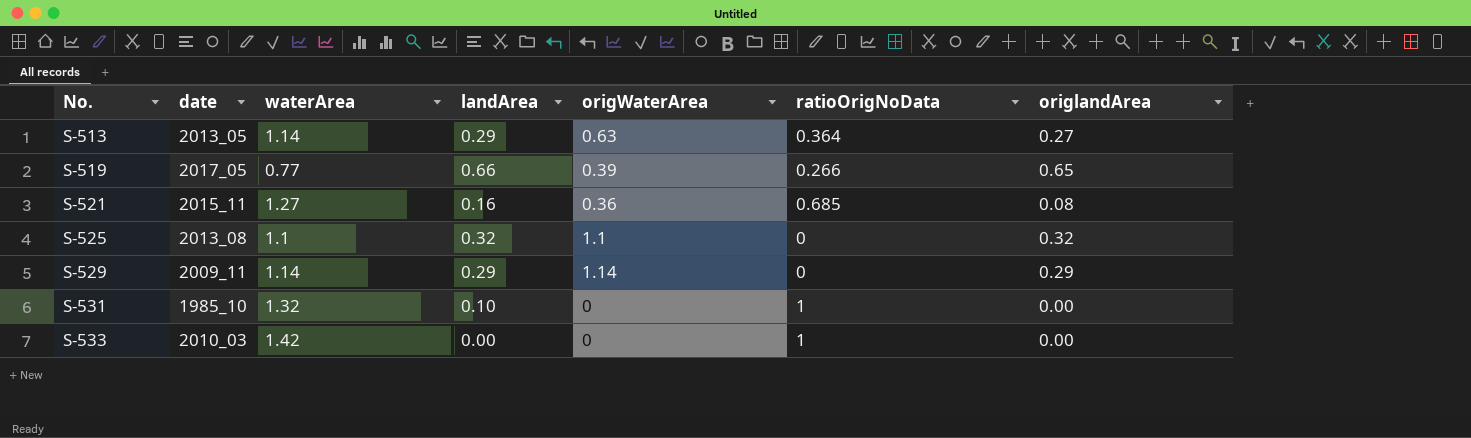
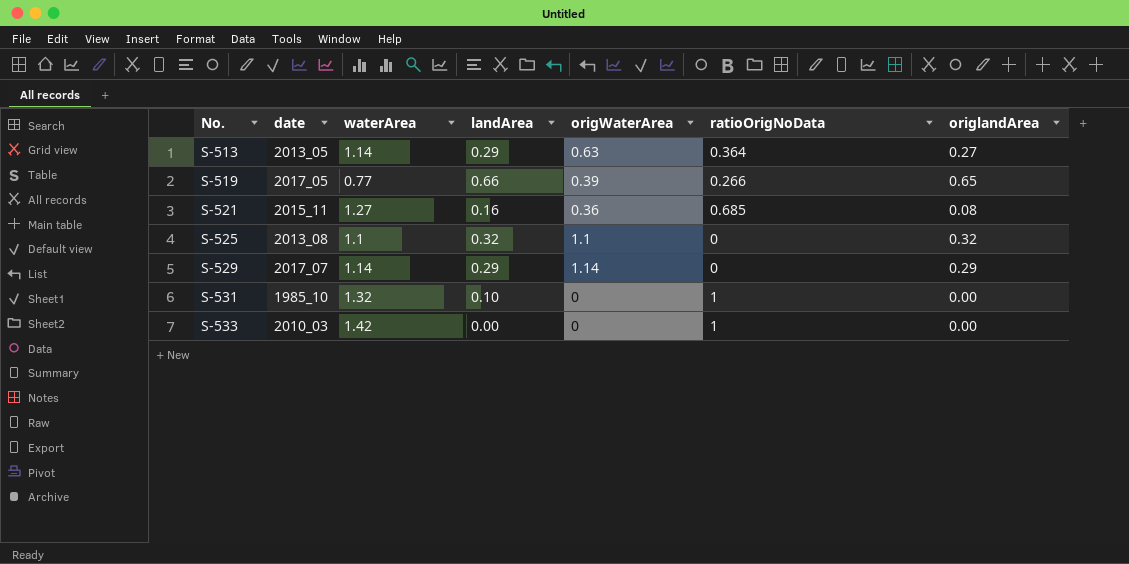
S-529 | date: 2009_11 -> 2017_07

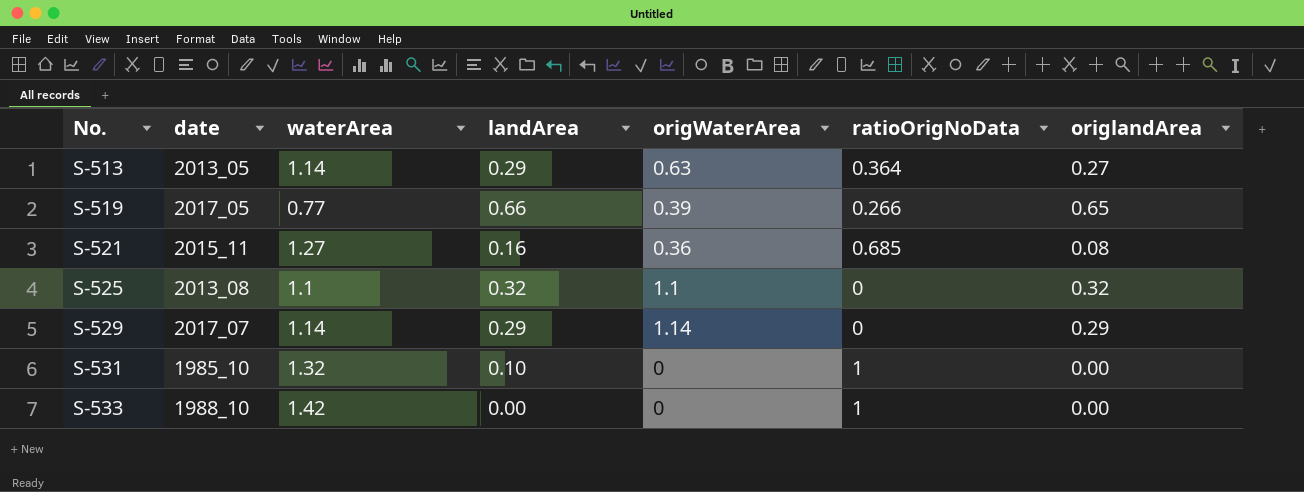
S-533 | date: 2010_03 -> 1988_10

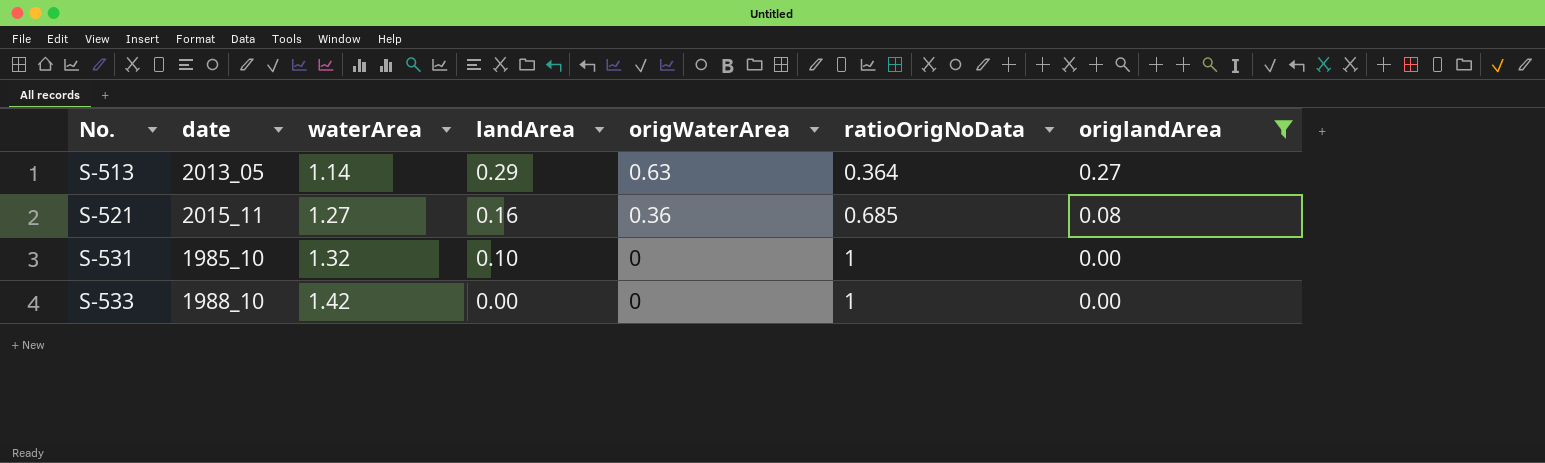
filter: none -> origlandArea <= 0.27

